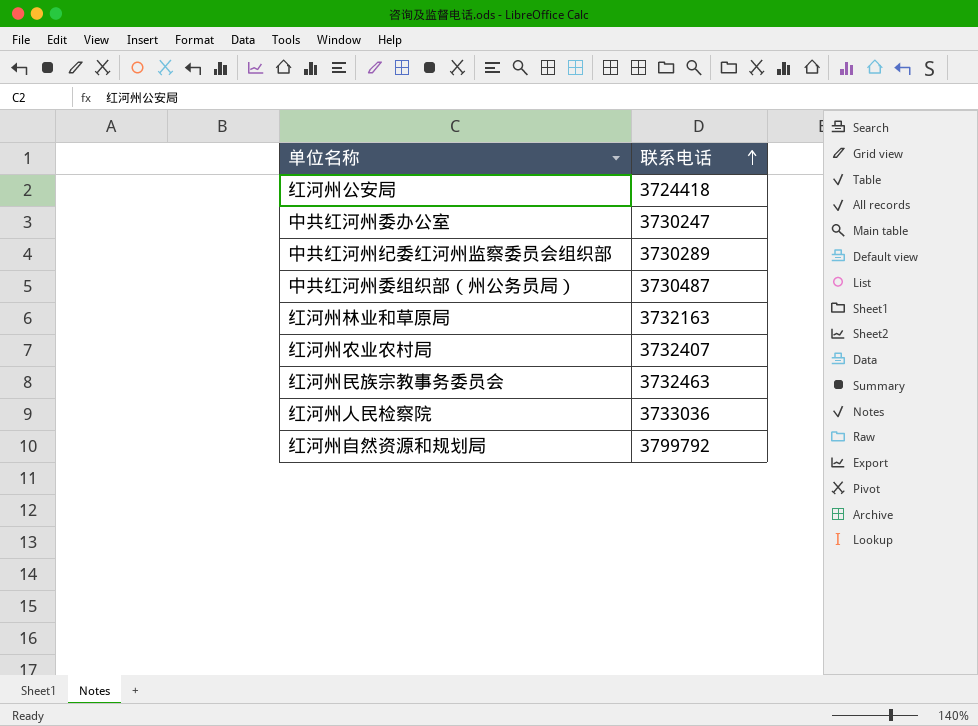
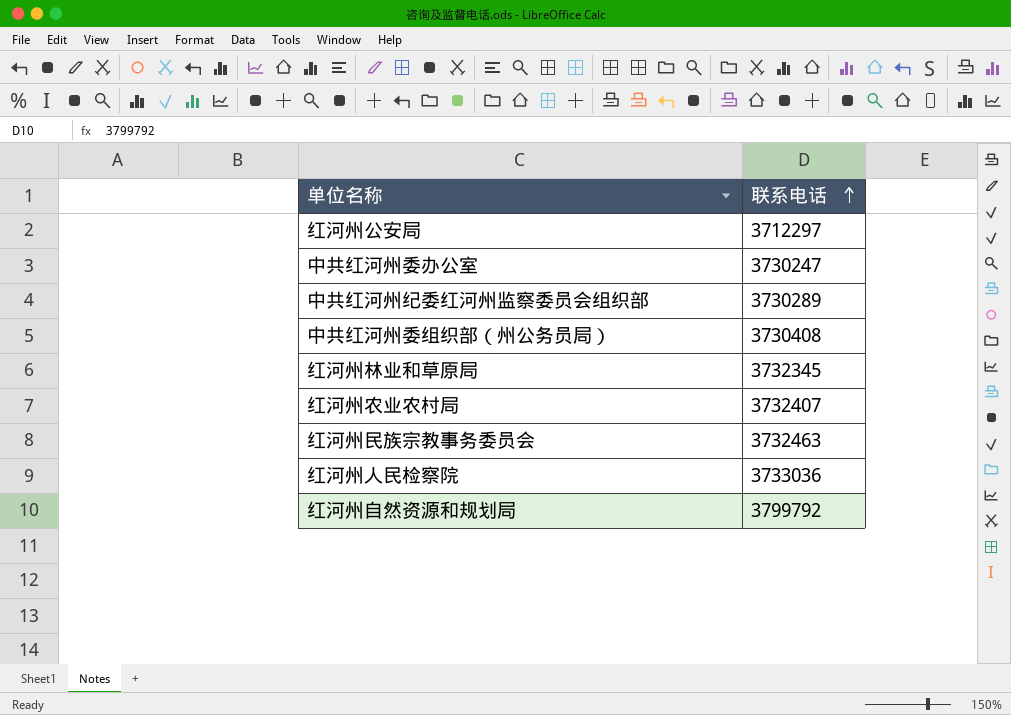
红河州公安局 | 联系电话: 3724418 -> 3712297
中共红河州委组织部（州公务员局） | 联系电话: 3730487 -> 3730408
红河州林业和草原局 | 联系电话: 3732163 -> 3732345

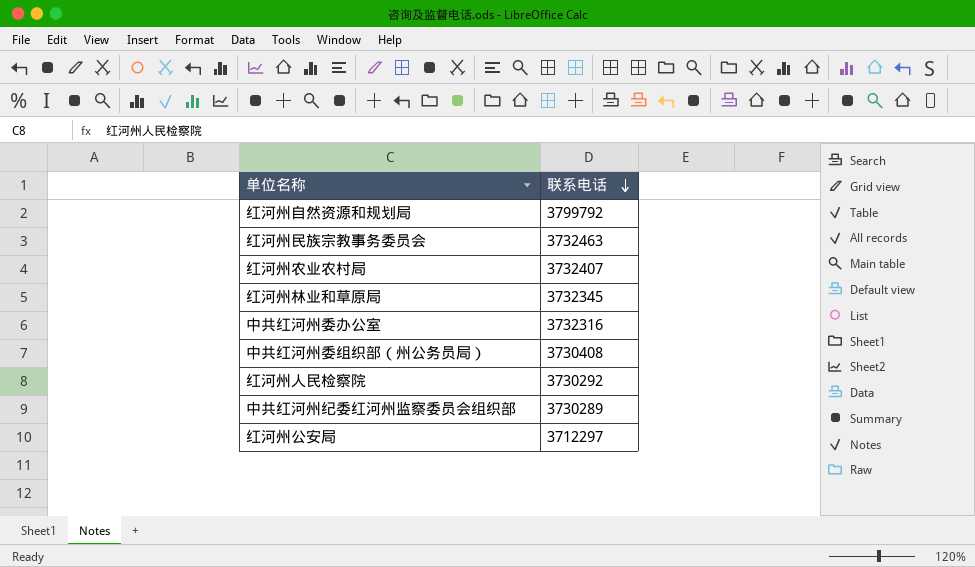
row order: 联系电话 ascending -> 联系电话 descending
中共红河州委办公室 | 联系电话: 3730247 -> 3732316
红河州人民检察院 | 联系电话: 3733036 -> 3730292

